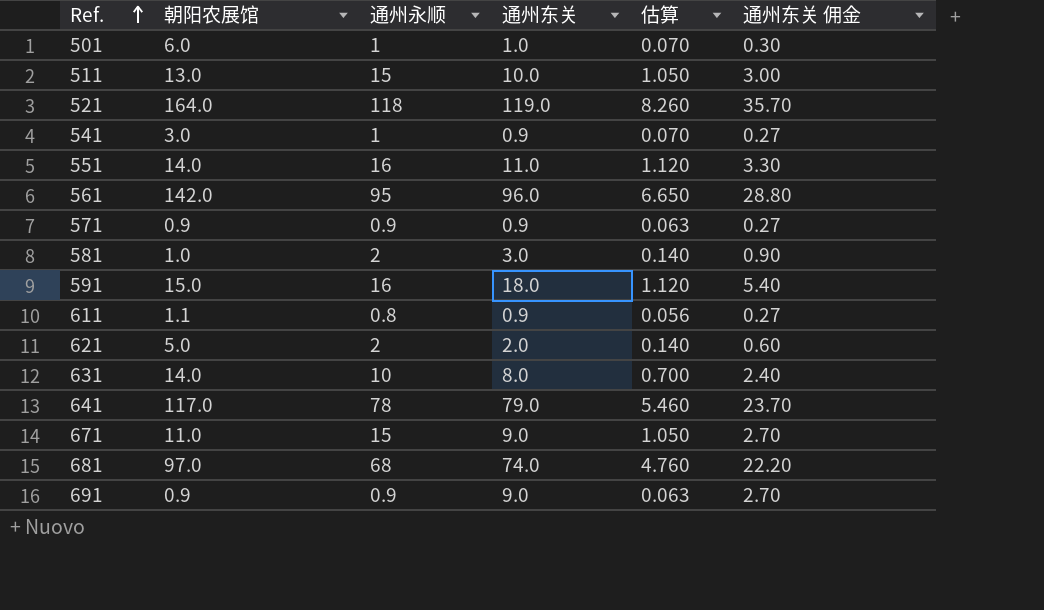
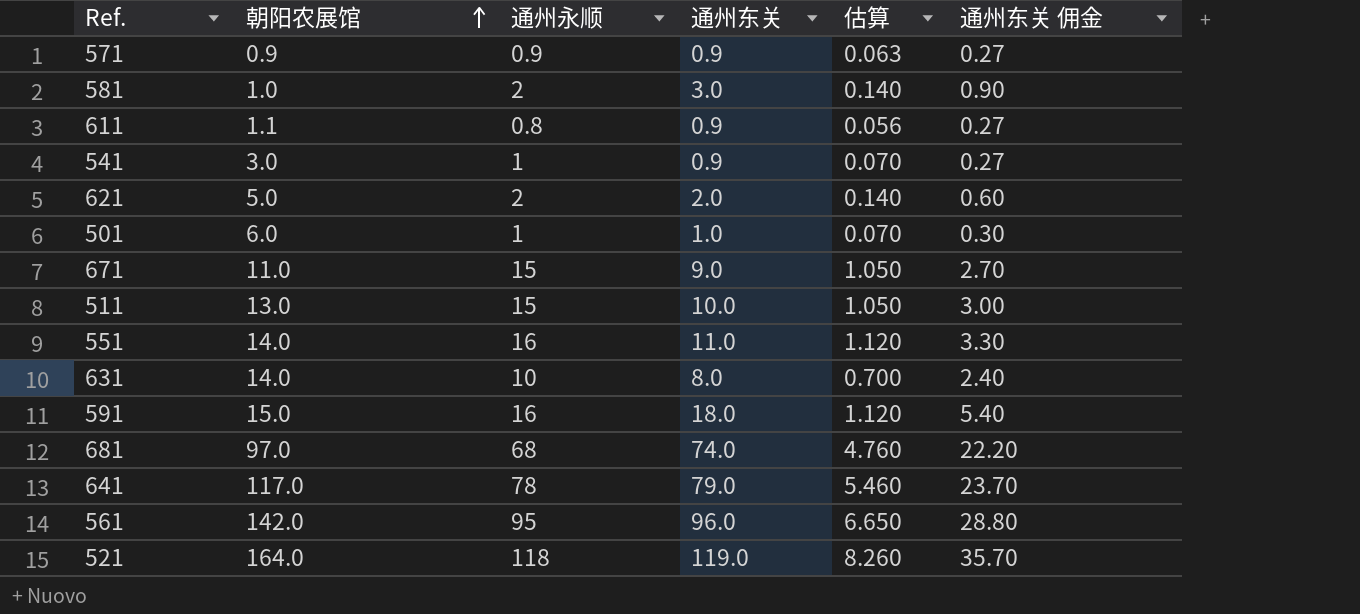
row order: Ref. ascending -> 朝阳农展馆 ascending
row 691: 0.9 | 0.9 | 9.0 | 0.063 | 2.70 -> none

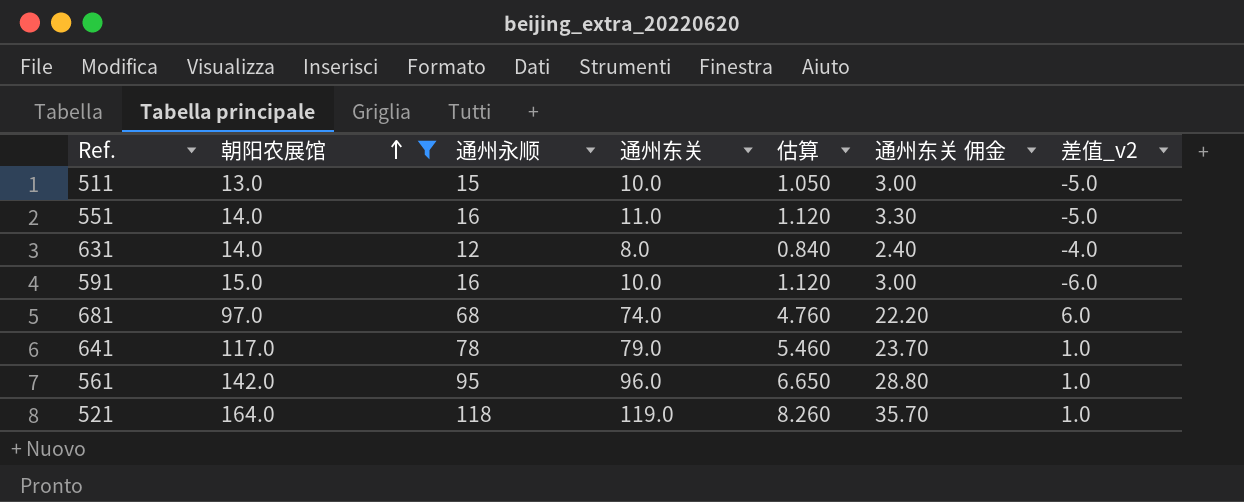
filter: none -> 朝阳农展馆 >= 13.0
column 差值_v2 | formula: none -> [通州东关] - [通州永顺]
631 | 通州永顺: 10 -> 12
631 | 估算: 0.700 -> 0.840
591 | 通州东关: 18.0 -> 10.0
591 | 通州东关 佣金: 5.40 -> 3.00

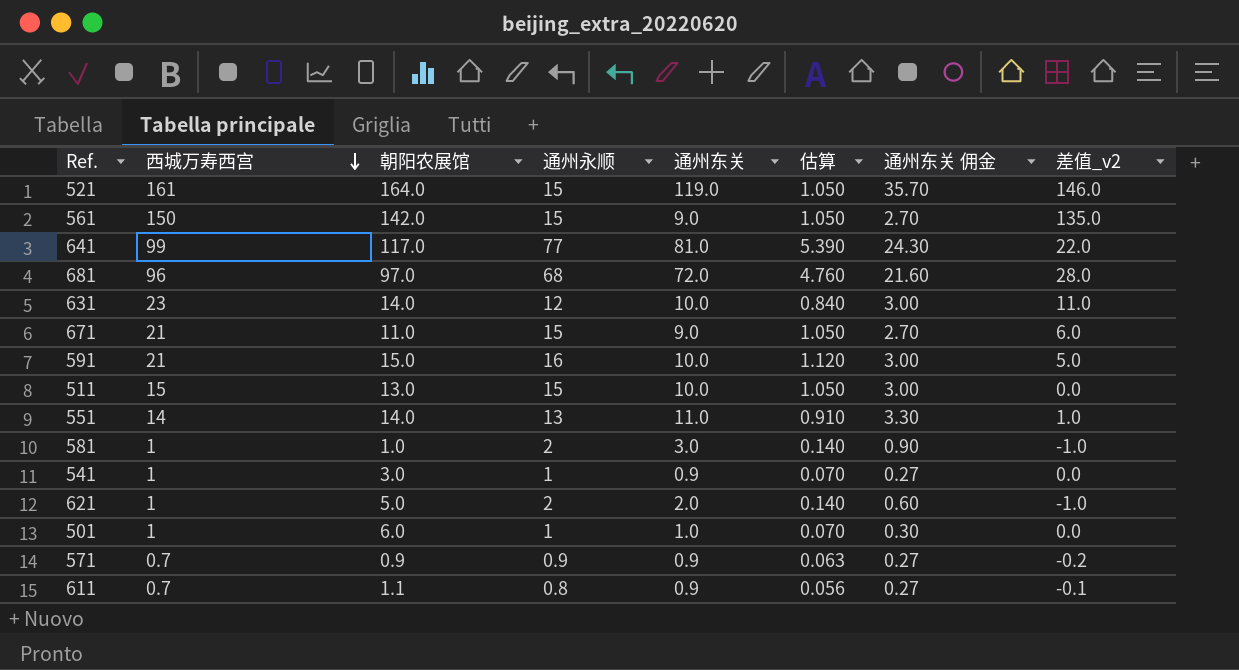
filter: 朝阳农展馆 >= 13.0 -> none
row order: 朝阳农展馆 ascending -> 西城万寿西宫 descending
column 西城万寿西宫 | position: none -> 2
column 差值_v2 | formula: [通州东关] - [通州永顺] -> [西城万寿西宫] - [通州永顺]
521 | 通州永顺: 118 -> 15
521 | 估算: 8.260 -> 1.050
561 | 通州永顺: 95 -> 15
561 | 通州东关: 96.0 -> 9.0
561 | 估算: 6.650 -> 1.050
561 | 通州东关 佣金: 28.80 -> 2.70
641 | 通州永顺: 78 -> 77
641 | 通州东关: 79.0 -> 81.0
641 | 估算: 5.460 -> 5.390
641 | 通州东关 佣金: 23.70 -> 24.30
681 | 通州东关: 74.0 -> 72.0
681 | 通州东关 佣金: 22.20 -> 21.60
631 | 通州东关: 8.0 -> 10.0
631 | 通州东关 佣金: 2.40 -> 3.00
551 | 通州永顺: 16 -> 13
551 | 估算: 1.120 -> 0.910

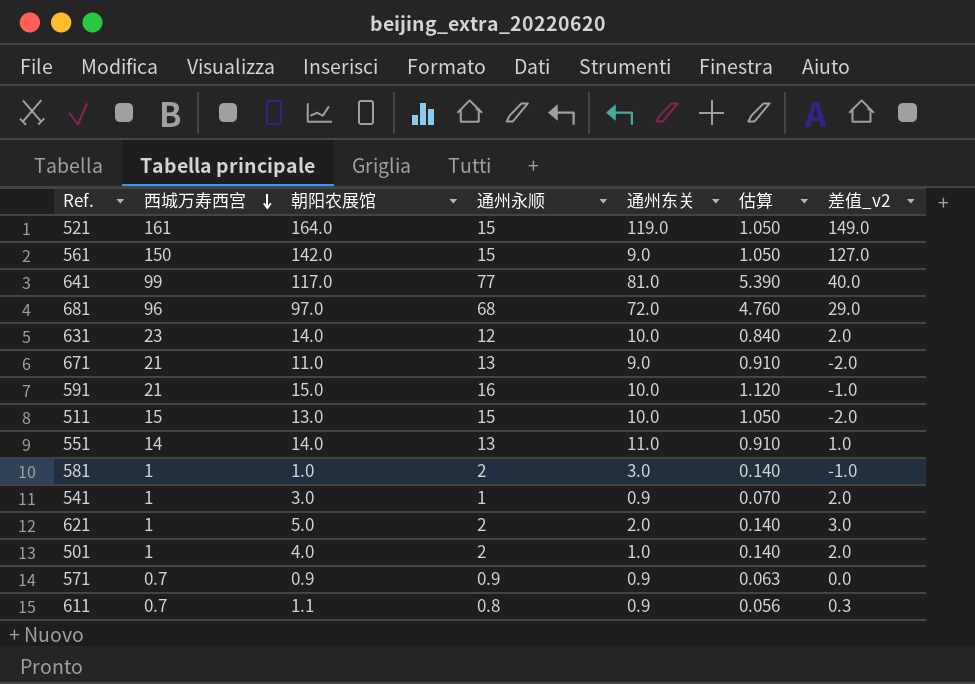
column 通州东关 佣金 | formula: [通州东关] * 0.3 -> none
column 差值_v2 | formula: [西城万寿西宫] - [通州永顺] -> [朝阳农展馆] - [通州永顺]
671 | 通州永顺: 15 -> 13
671 | 估算: 1.050 -> 0.910
501 | 朝阳农展馆: 6.0 -> 4.0
501 | 通州永顺: 1 -> 2
501 | 估算: 0.070 -> 0.140

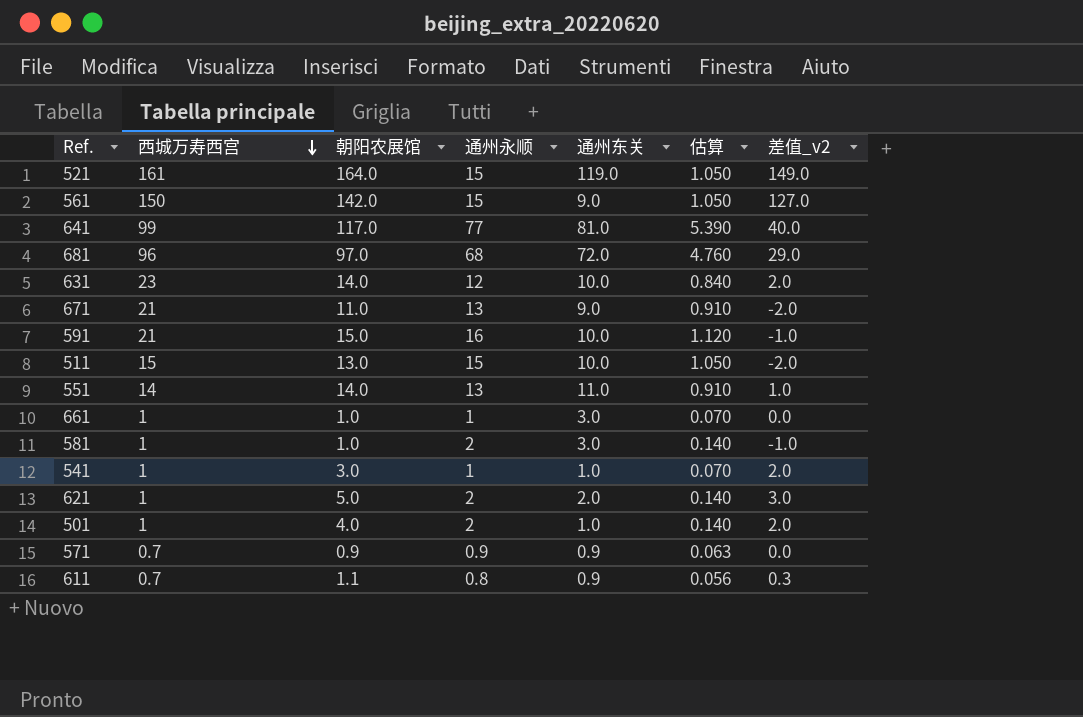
row 661: none -> 1 | 1.0 | 1 | 3.0 | 0.070 | 0.0
541 | 通州东关: 0.9 -> 1.0

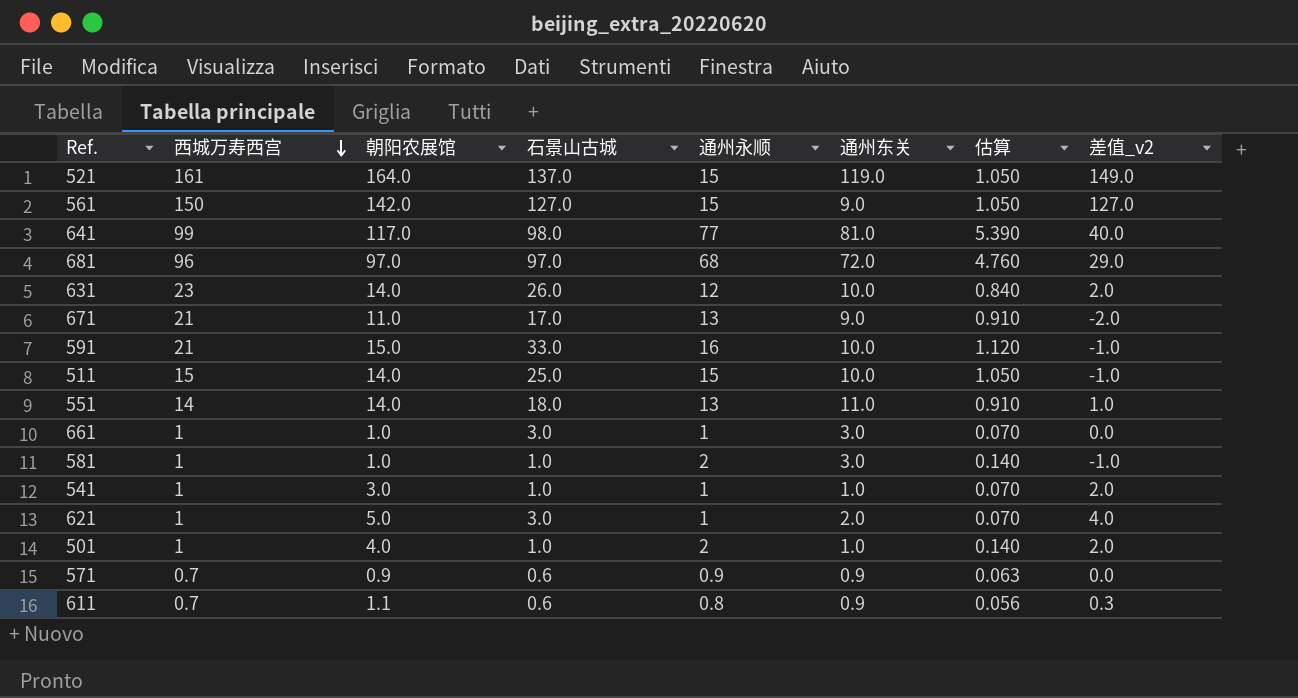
column 石景山古城 | position: none -> 4
511 | 朝阳农展馆: 13.0 -> 14.0
511 | 差值_v2: -2.0 -> -1.0
621 | 通州永顺: 2 -> 1
621 | 估算: 0.140 -> 0.070
621 | 差值_v2: 3.0 -> 4.0

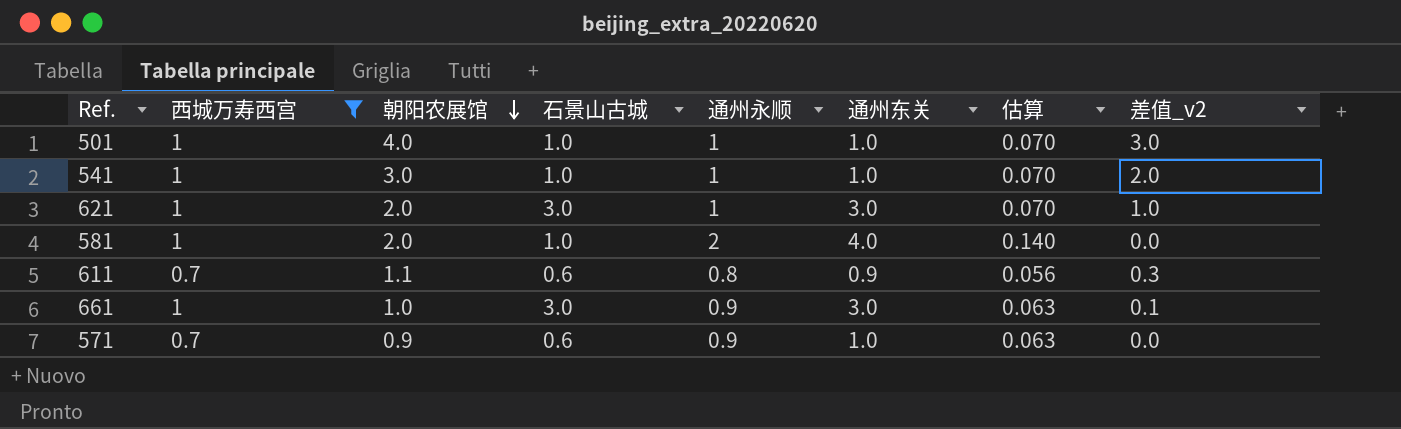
filter: none -> 西城万寿西宫 <= 1
row order: 西城万寿西宫 descending -> 朝阳农展馆 descending
501 | 通州永顺: 2 -> 1
501 | 估算: 0.140 -> 0.070
501 | 差值_v2: 2.0 -> 3.0
621 | 朝阳农展馆: 5.0 -> 2.0
621 | 通州东关: 2.0 -> 3.0
621 | 差值_v2: 4.0 -> 1.0
581 | 朝阳农展馆: 1.0 -> 2.0
581 | 通州东关: 3.0 -> 4.0
581 | 差值_v2: -1.0 -> 0.0
661 | 通州永顺: 1 -> 0.9
661 | 估算: 0.070 -> 0.063
661 | 差值_v2: 0.0 -> 0.1
571 | 通州东关: 0.9 -> 1.0

